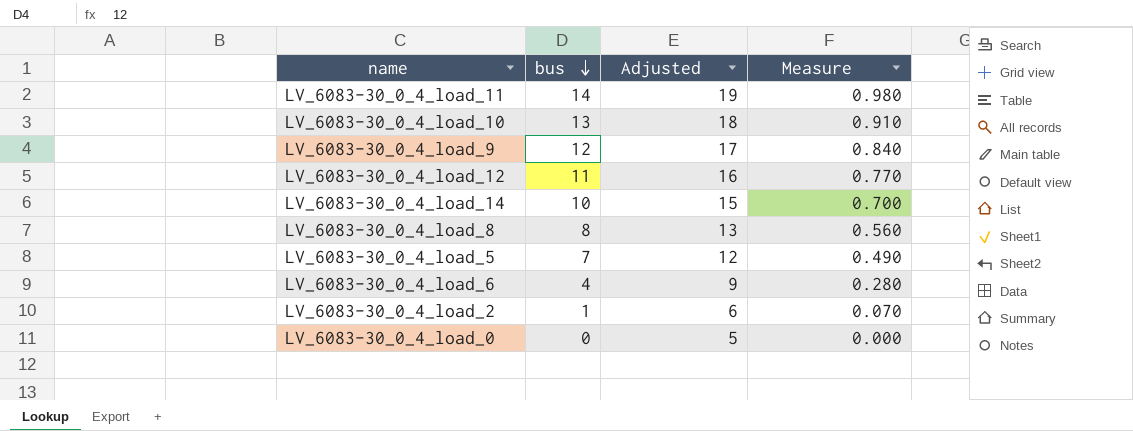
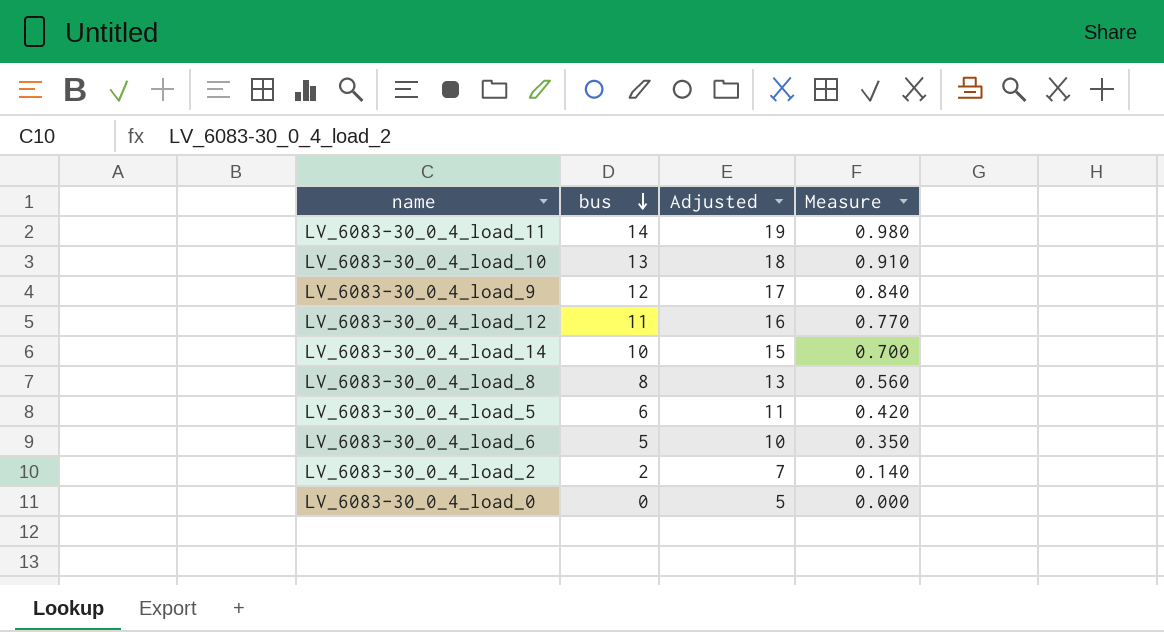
LV_6083-30_0_4_load_5 | bus: 7 -> 6
LV_6083-30_0_4_load_5 | Adjusted: 12 -> 11
LV_6083-30_0_4_load_5 | Measure: 0.490 -> 0.420
LV_6083-30_0_4_load_6 | bus: 4 -> 5
LV_6083-30_0_4_load_6 | Adjusted: 9 -> 10
LV_6083-30_0_4_load_6 | Measure: 0.280 -> 0.350
LV_6083-30_0_4_load_2 | bus: 1 -> 2
LV_6083-30_0_4_load_2 | Adjusted: 6 -> 7
LV_6083-30_0_4_load_2 | Measure: 0.070 -> 0.140

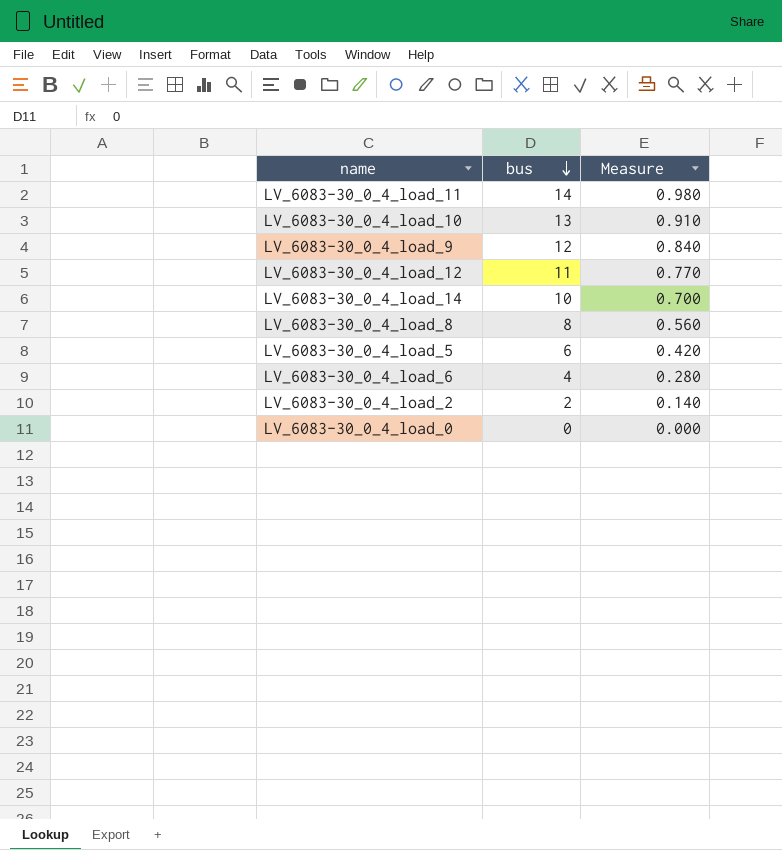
column Adjusted | formula: [bus] + 5 -> none
LV_6083-30_0_4_load_6 | bus: 5 -> 4
LV_6083-30_0_4_load_6 | Measure: 0.350 -> 0.280

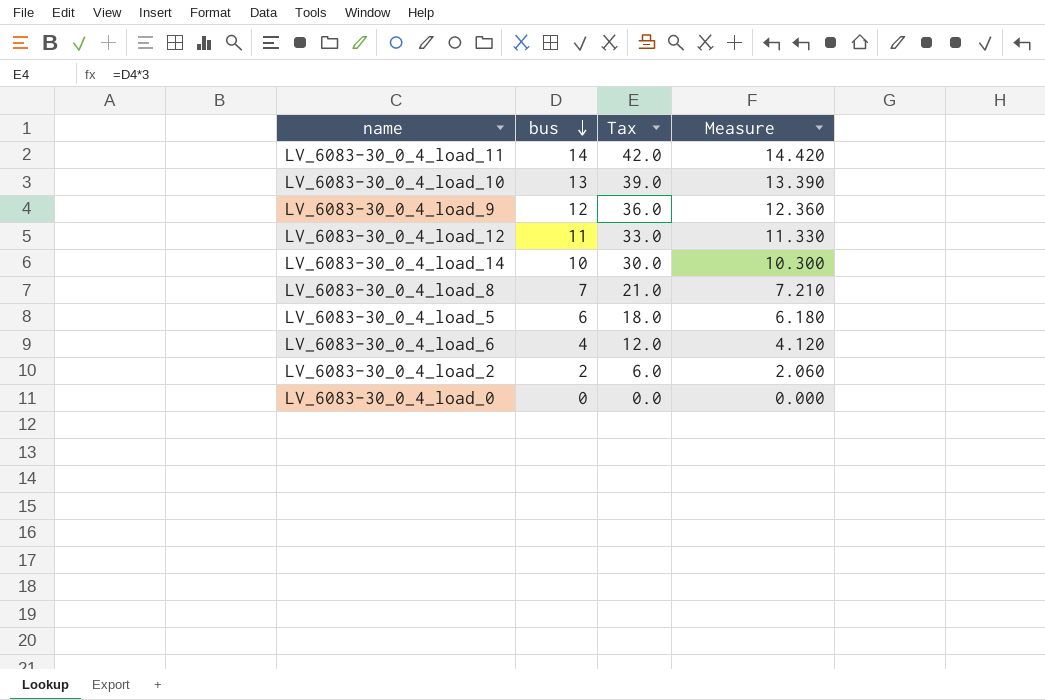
column Tax | formula: none -> [bus] * 3
column Measure | formula: [bus] * 0.07 -> [bus] * 1.03
LV_6083-30_0_4_load_8 | bus: 8 -> 7

